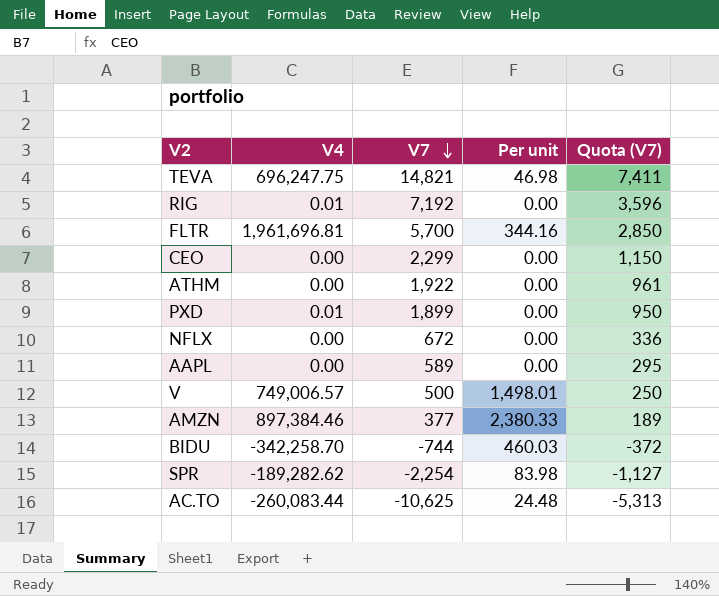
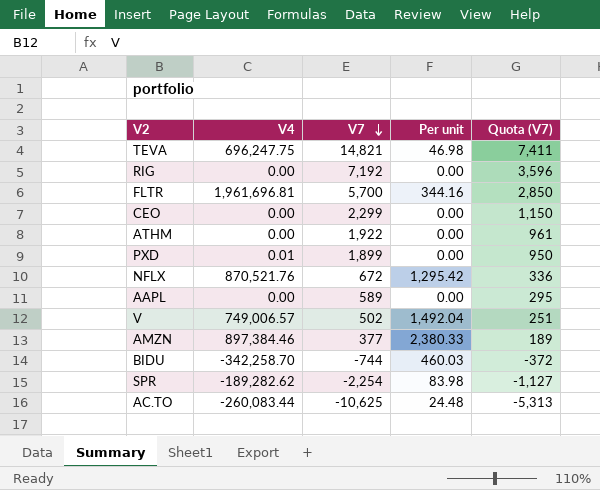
RIG | V4: 0.01 -> 0.00
NFLX | V4: 0.00 -> 870,521.76
NFLX | Per unit: 0.00 -> 1,295.42
V | V7: 500 -> 502
V | Per unit: 1,498.01 -> 1,492.04
V | Quota (V7): 250 -> 251

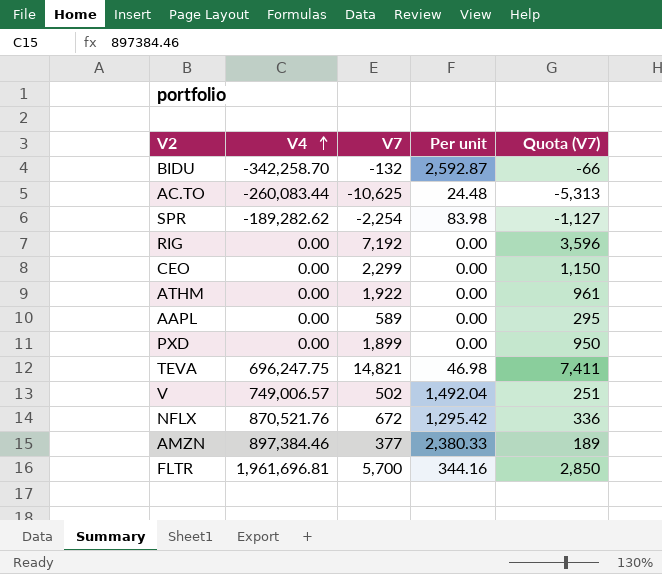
row order: V7 descending -> V4 ascending
BIDU | V7: -744 -> -132
BIDU | Per unit: 460.03 -> 2,592.87
BIDU | Quota (V7): -372 -> -66
PXD | V4: 0.01 -> 0.00

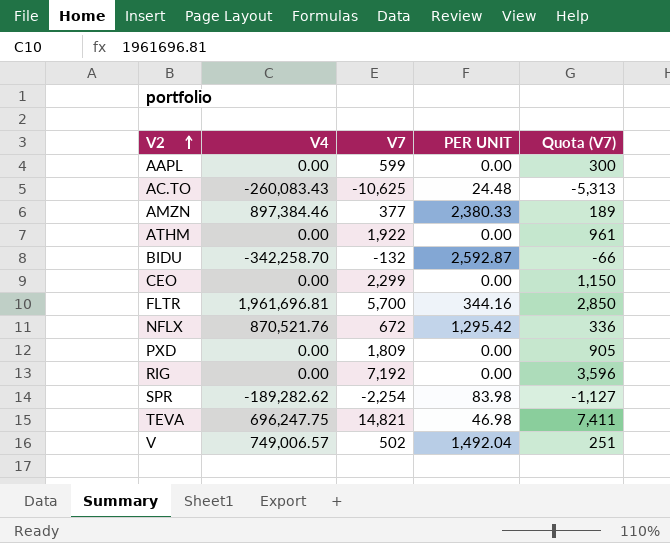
row order: V4 ascending -> V2 ascending
column name: Per unit -> PER UNIT
AAPL | V7: 589 -> 599
AAPL | Quota (V7): 295 -> 300
AC.TO | V4: -260,083.44 -> -260,083.43
PXD | V7: 1,899 -> 1,809
PXD | Quota (V7): 950 -> 905

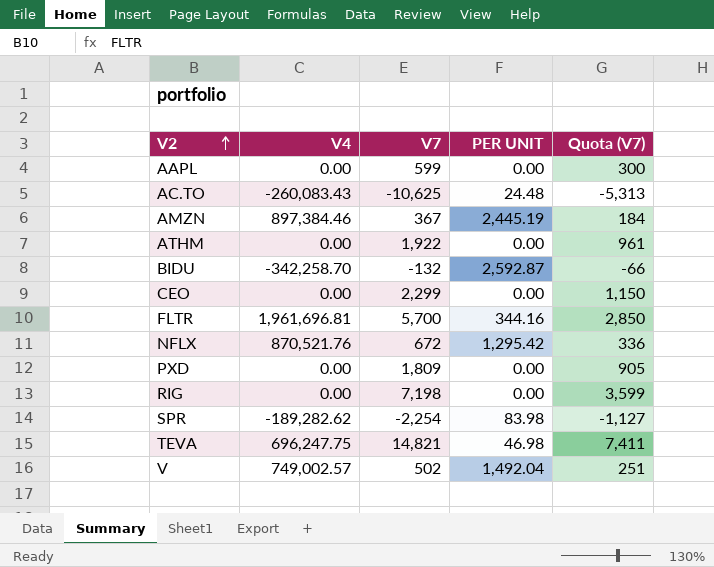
AMZN | V7: 377 -> 367
AMZN | PER UNIT: 2,380.33 -> 2,445.19
AMZN | Quota (V7): 189 -> 184
RIG | V7: 7,192 -> 7,198
RIG | Quota (V7): 3,596 -> 3,599
V | V4: 749,006.57 -> 749,002.57

